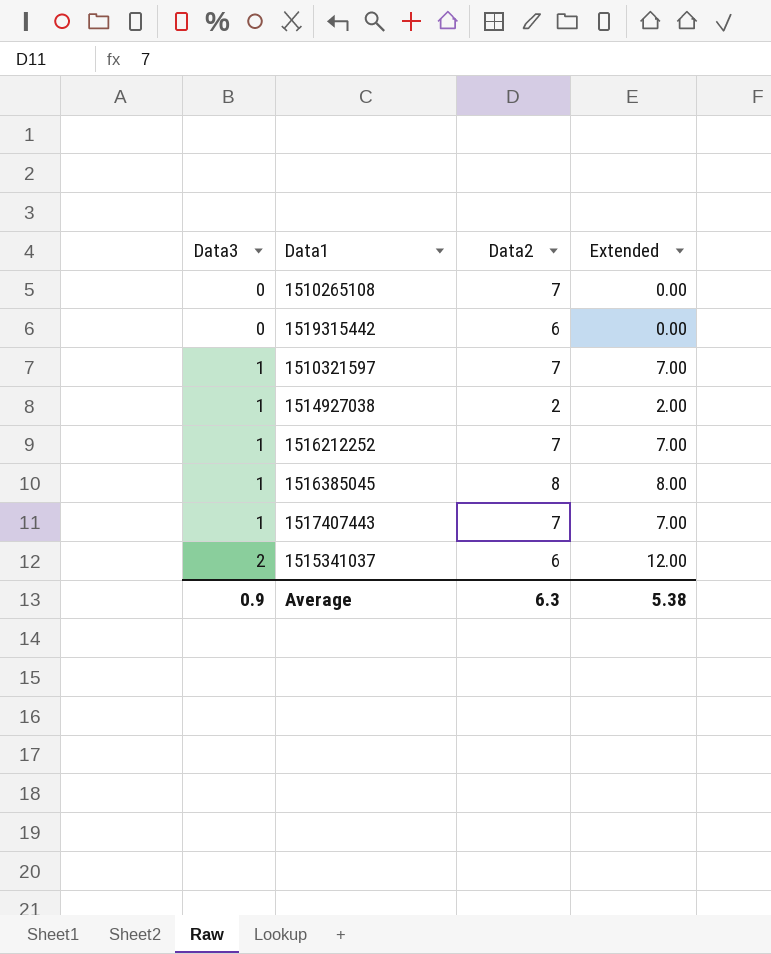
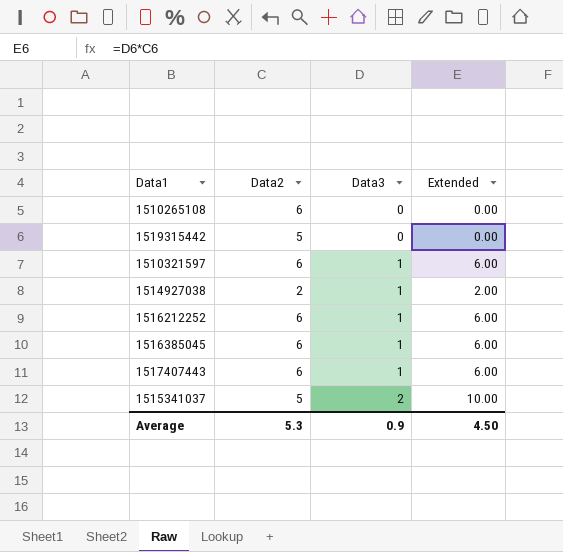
column Data3 | position: 1 -> 3
1510265108 | Data2: 7 -> 6
1519315442 | Data2: 6 -> 5
1510321597 | Data2: 7 -> 6
1510321597 | Extended: 7.00 -> 6.00
1516212252 | Data2: 7 -> 6
1516212252 | Extended: 7.00 -> 6.00
1516385045 | Data2: 8 -> 6
1516385045 | Extended: 8.00 -> 6.00
1517407443 | Data2: 7 -> 6
1517407443 | Extended: 7.00 -> 6.00
1515341037 | Data2: 6 -> 5
1515341037 | Extended: 12.00 -> 10.00
Average | Data2: 6.3 -> 5.3
Average | Extended: 5.38 -> 4.50

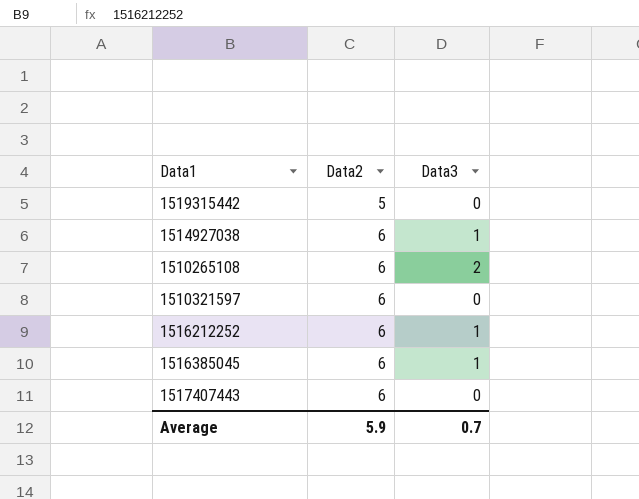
row order: Data3 ascending -> Data2 ascending
column Extended | formula: [Data2] * [Data3] -> none
row 1515341037: 5 | 2 | 10.00 -> none
1514927038 | Data2: 2 -> 6
1510265108 | Data3: 0 -> 2
1510321597 | Data3: 1 -> 0
1517407443 | Data3: 1 -> 0
Average | Data2: 5.3 -> 5.9
Average | Data3: 0.9 -> 0.7

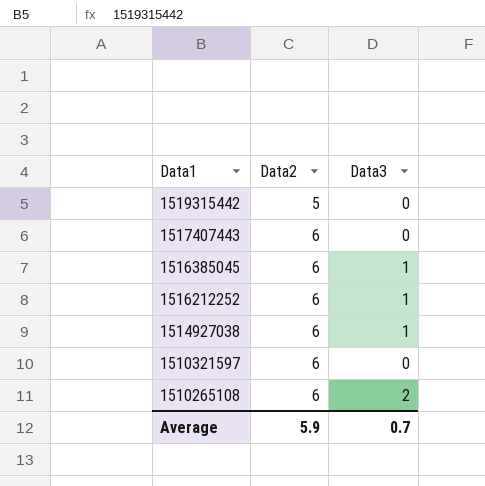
row order: Data2 ascending -> Data1 descending

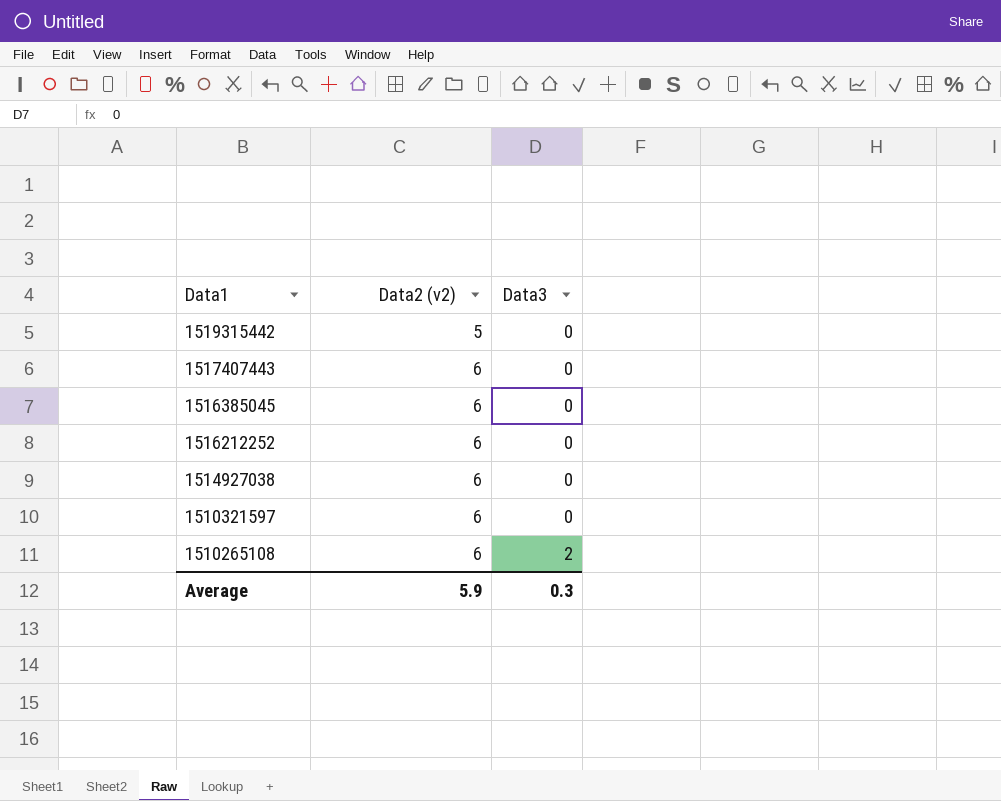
column name: Data2 -> Data2 (v2)
1516385045 | Data3: 1 -> 0
1516212252 | Data3: 1 -> 0
1514927038 | Data3: 1 -> 0
Average | Data3: 0.7 -> 0.3

